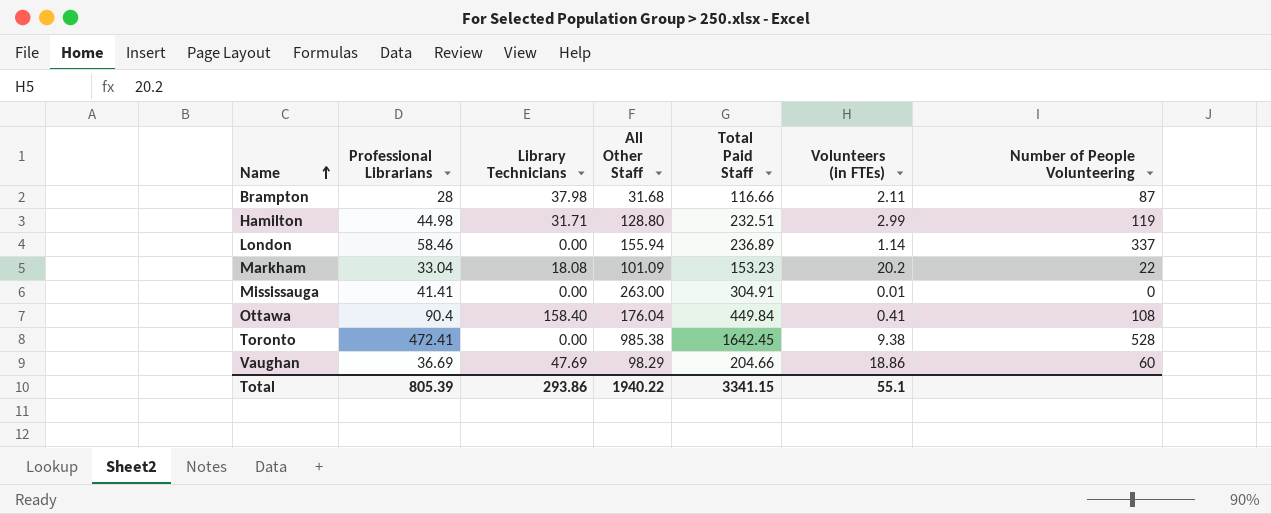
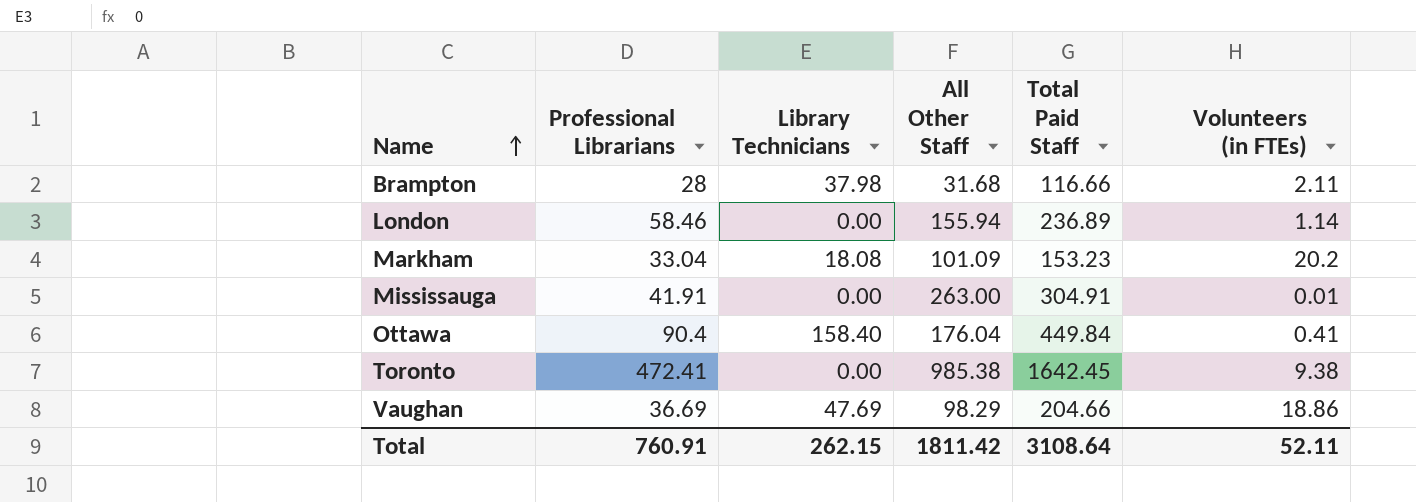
column Number of People Volunteering | position: 7 -> none
row Hamilton: 44.98 | 31.71 | 128.80 | 232.51 | 2.99 | 119 -> none
Mississauga | Professional Librarians: 41.41 -> 41.91
Total | Professional Librarians: 805.39 -> 760.91
Total | Library Technicians: 293.86 -> 262.15
Total | All Other Staff: 1940.22 -> 1811.42
Total | Total Paid Staff: 3341.15 -> 3108.64
Total | Volunteers (in FTEs): 55.1 -> 52.11

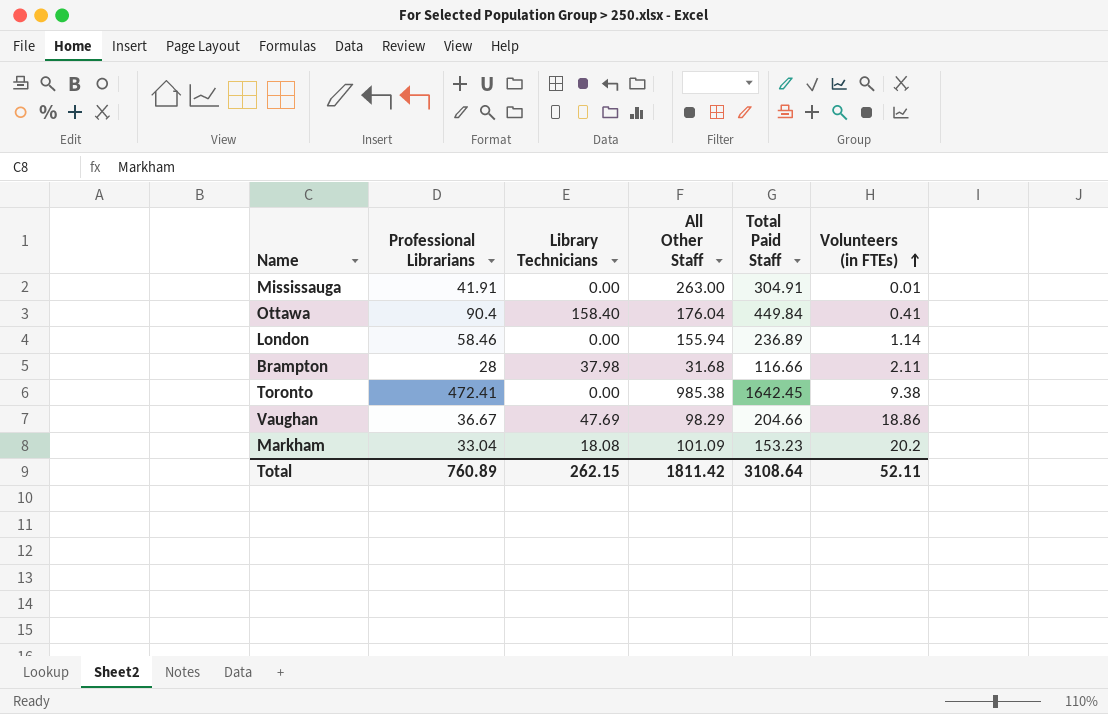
row order: Name ascending -> Volunteers (in FTEs) ascending
Vaughan | Professional Librarians: 36.69 -> 36.67
Total | Professional Librarians: 760.91 -> 760.89

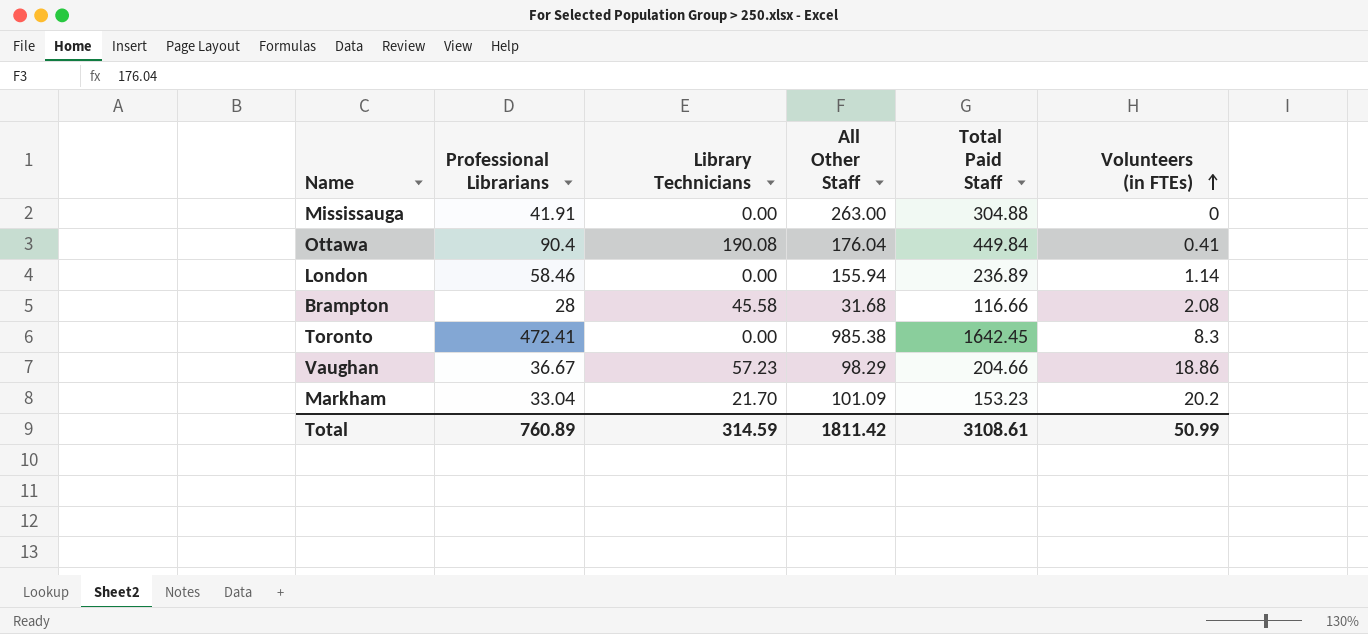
Mississauga | Total Paid Staff: 304.91 -> 304.88
Mississauga | Volunteers (in FTEs): 0.01 -> 0
Ottawa | Library Technicians: 158.40 -> 190.08
Brampton | Library Technicians: 37.98 -> 45.58
Brampton | Volunteers (in FTEs): 2.11 -> 2.08
Toronto | Volunteers (in FTEs): 9.38 -> 8.3
Vaughan | Library Technicians: 47.69 -> 57.23
Markham | Library Technicians: 18.08 -> 21.70
Total | Library Technicians: 262.15 -> 314.59
Total | Total Paid Staff: 3108.64 -> 3108.61
Total | Volunteers (in FTEs): 52.11 -> 50.99

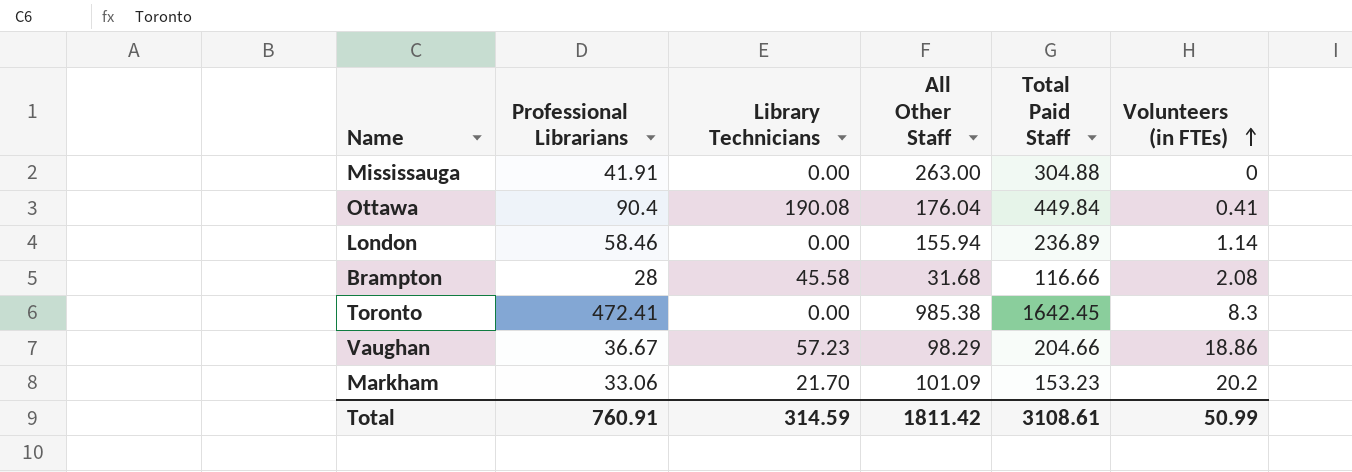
Markham | Professional Librarians: 33.04 -> 33.06
Total | Professional Librarians: 760.89 -> 760.91

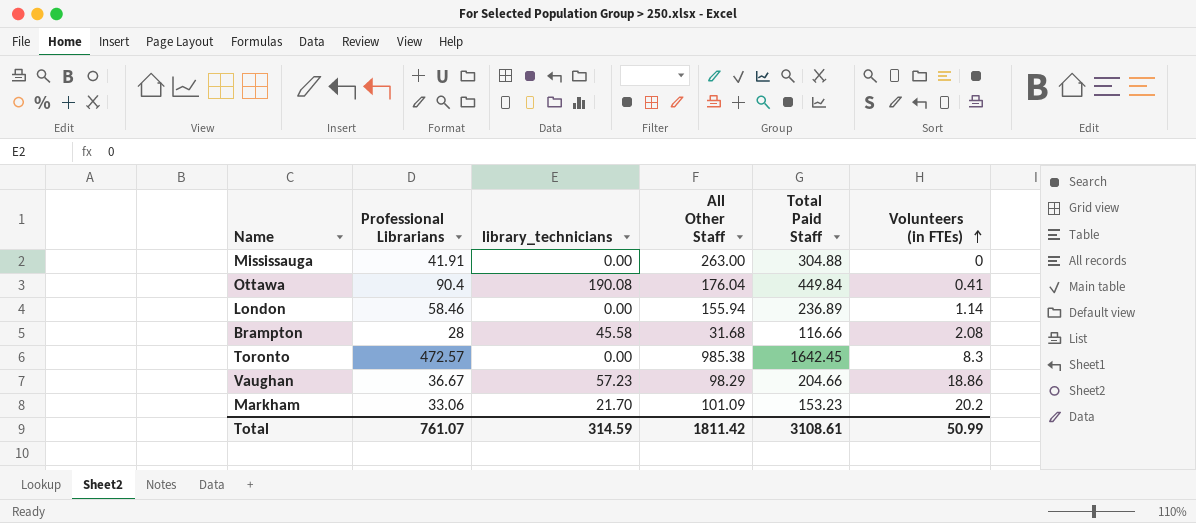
column name: Library Technicians -> library_technicians
Toronto | Professional Librarians: 472.41 -> 472.57
Total | Professional Librarians: 760.91 -> 761.07

